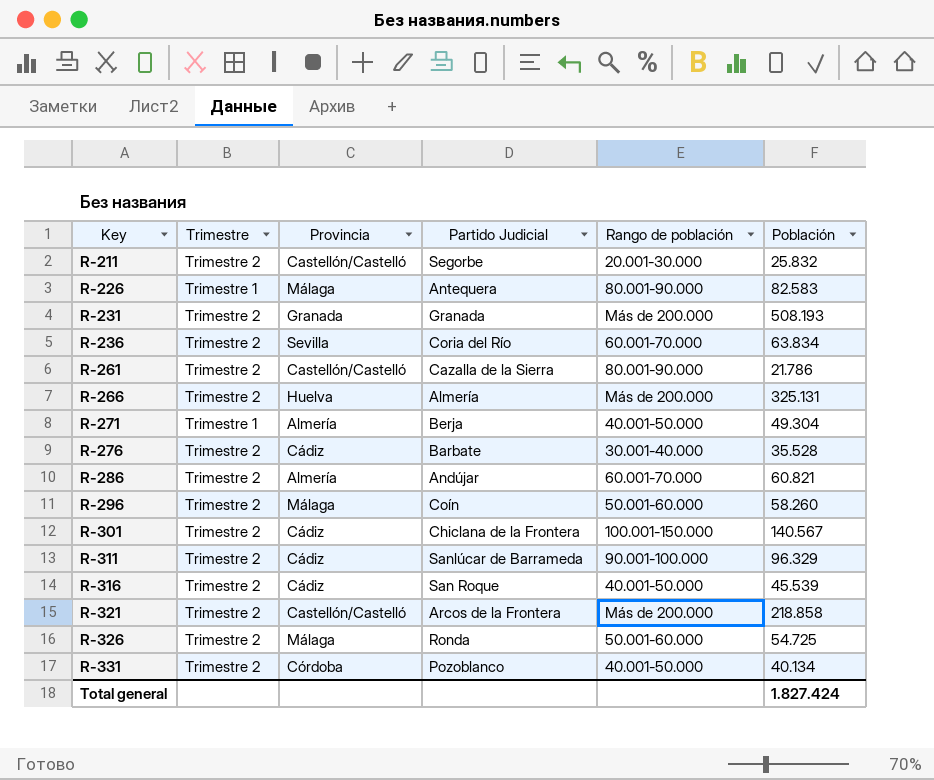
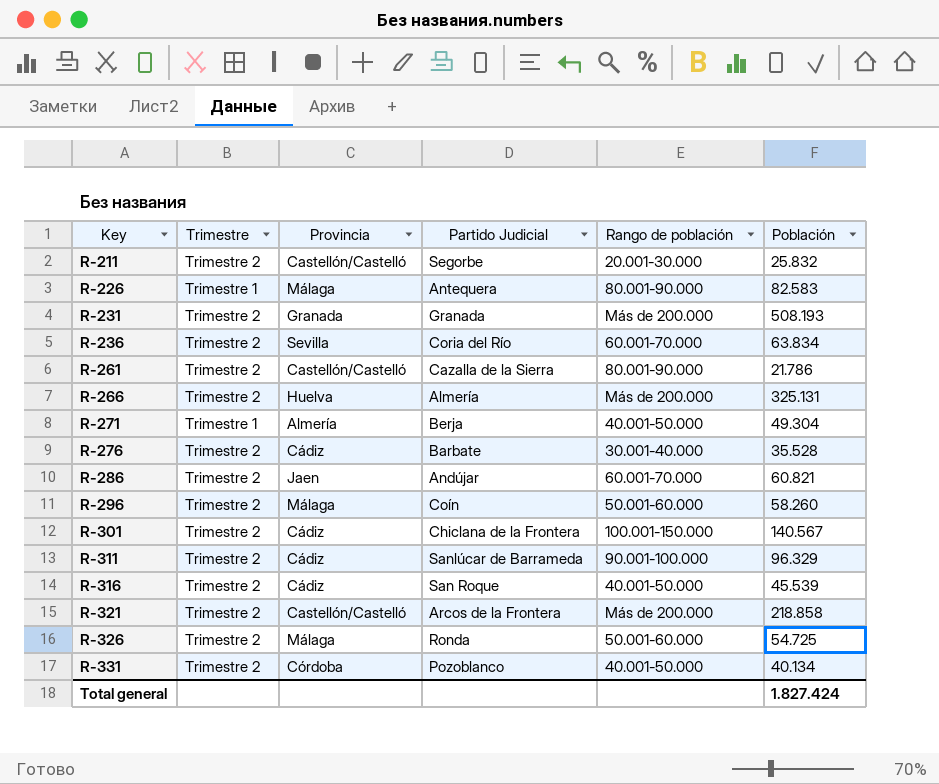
R-286 | Provincia: Almería -> Jaen

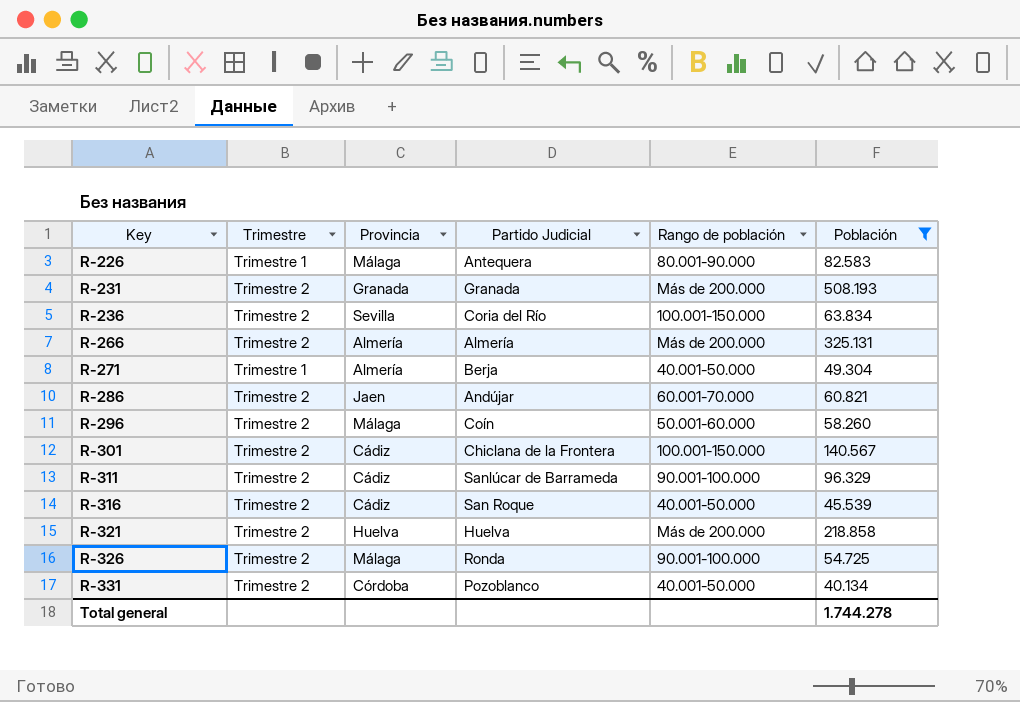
filter: none -> Población >= 40.134
R-236 | Rango de población: 60.001-70.000 -> 100.001-150.000
R-266 | Provincia: Huelva -> Almería
R-321 | Provincia: Castellón/Castelló -> Huelva
R-321 | Partido Judicial: Arcos de la Frontera -> Huelva
R-326 | Rango de población: 50.001-60.000 -> 90.001-100.000
Total general | Población: 1.827.424 -> 1.744.278

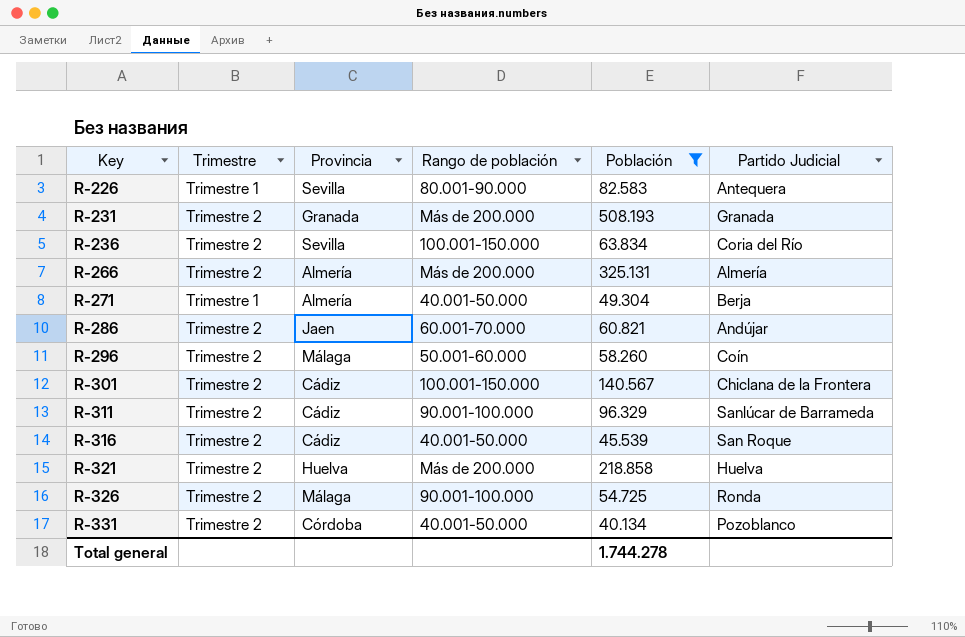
column Partido Judicial | position: 4 -> 6
R-226 | Provincia: Málaga -> Sevilla

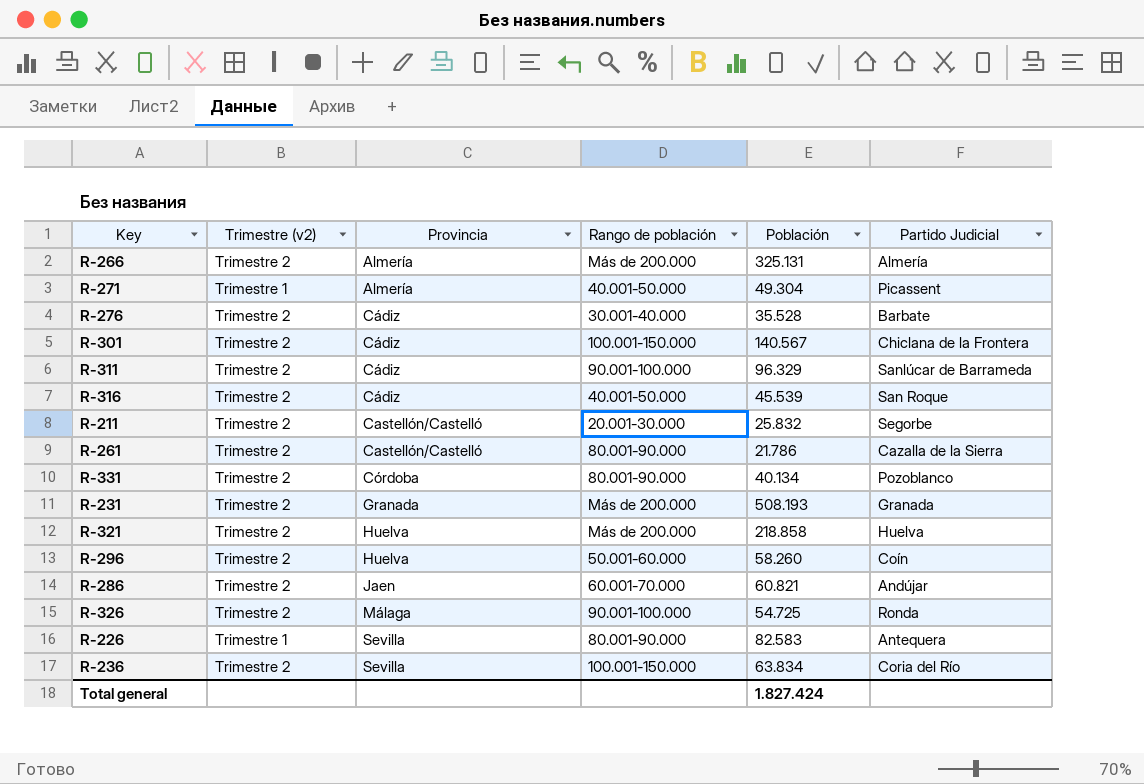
filter: Población >= 40.134 -> none
row order: Key ascending -> Provincia ascending
column name: Trimestre -> Trimestre (v2)
R-271 | Partido Judicial: Berja -> Picassent
R-331 | Rango de población: 40.001-50.000 -> 80.001-90.000
R-296 | Provincia: Málaga -> Huelva
Total general | Población: 1.744.278 -> 1.827.424

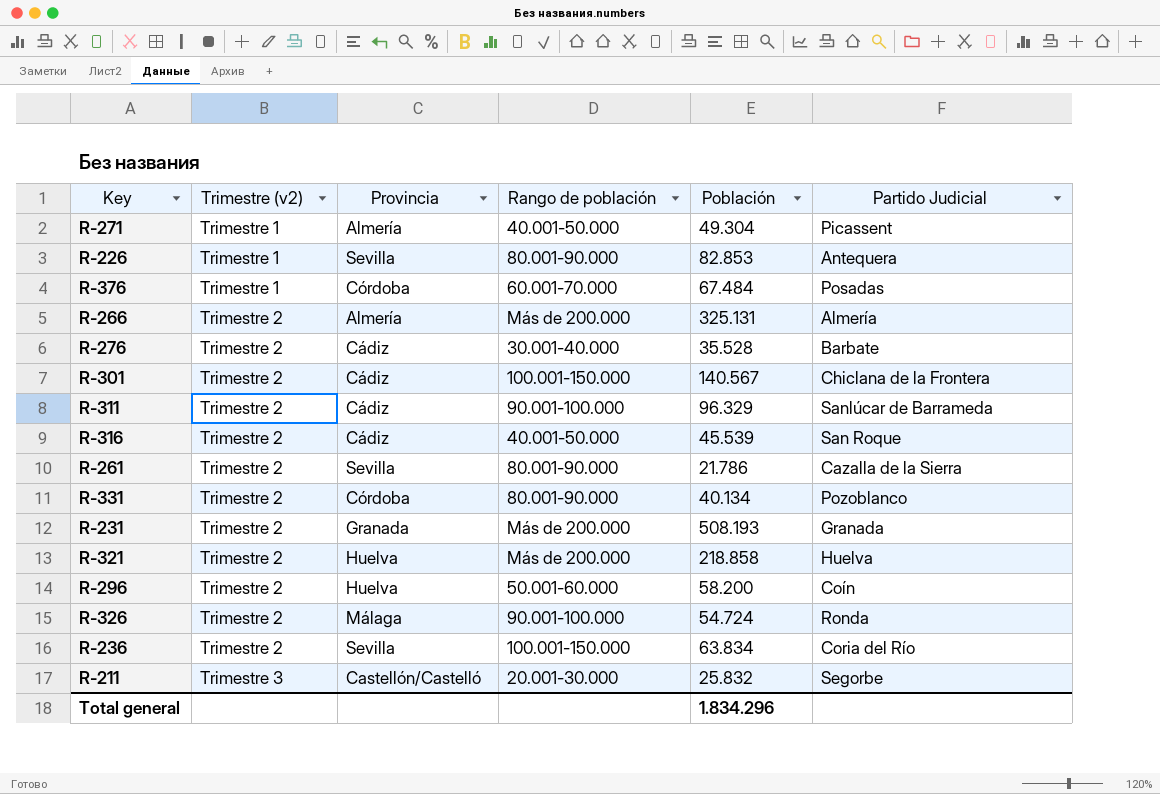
row order: Provincia ascending -> Trimestre (v2) ascending
row R-286: Trimestre 2 | Jaen | 60.001-70.000 | 60.821 | Andújar -> none
R-226 | Población: 82.583 -> 82.853
row R-376: none -> Trimestre 1 | Córdoba | 60.001-70.000 | 67.484 | Posadas
R-261 | Provincia: Castellón/Castelló -> Sevilla
R-296 | Población: 58.260 -> 58.200
R-326 | Población: 54.725 -> 54.724
R-211 | Trimestre (v2): Trimestre 2 -> Trimestre 3
Total general | Población: 1.827.424 -> 1.834.296

